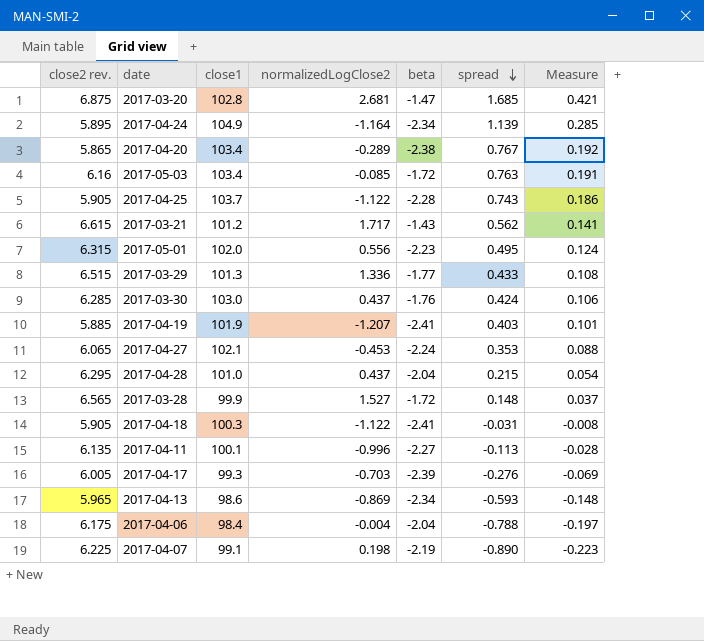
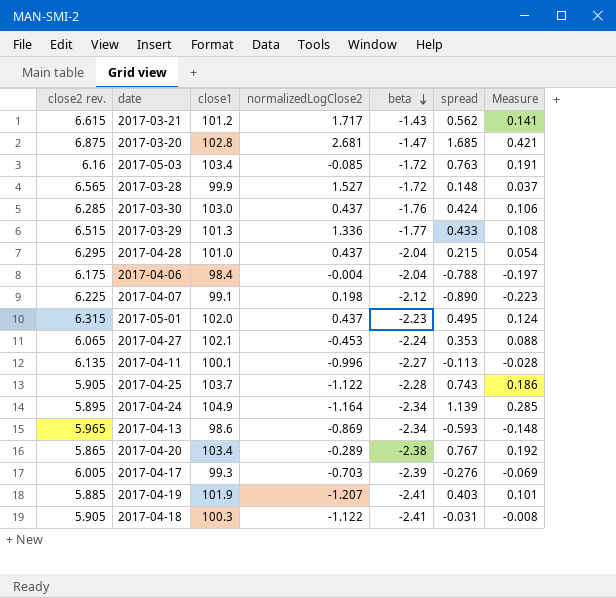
row order: spread descending -> beta descending
2017-04-07 | beta: -2.19 -> -2.12
2017-05-01 | normalizedLogClose2: 0.556 -> 0.437

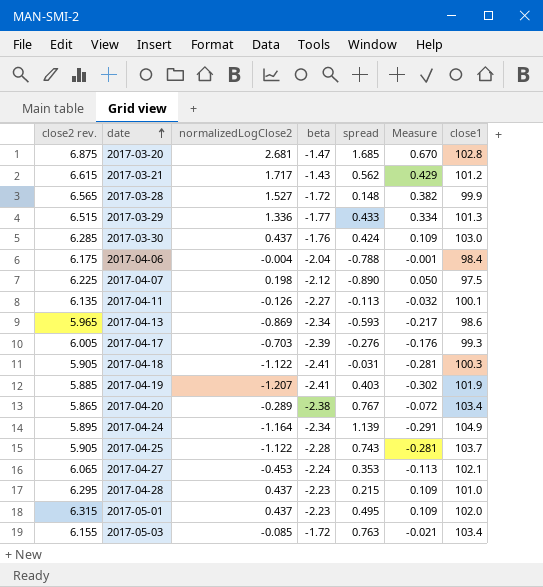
row order: beta descending -> date ascending
column Measure | formula: [spread] * 0.25 -> [normalizedLogClose2] * 0.25
column close1 | position: 3 -> 7
2017-04-07 | close1: 99.1 -> 97.5
2017-04-11 | normalizedLogClose2: -0.996 -> -0.126
2017-04-28 | beta: -2.04 -> -2.23
2017-05-03 | close2 rev.: 6.16 -> 6.155

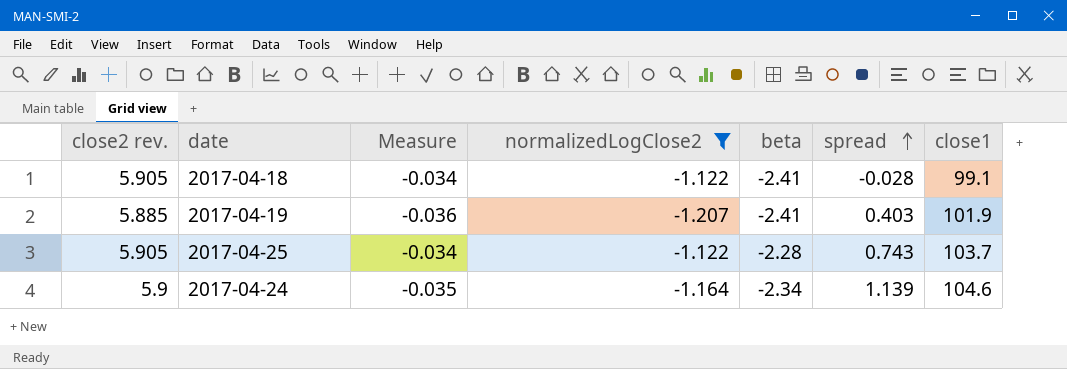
filter: none -> normalizedLogClose2 <= -1.122
row order: date ascending -> spread ascending
column Measure | formula: [normalizedLogClose2] * 0.25 -> [normalizedLogClose2] * 0.03
column Measure | position: 6 -> 3
2017-04-18 | spread: -0.031 -> -0.028
2017-04-18 | close1: 100.3 -> 99.1
2017-04-24 | close2 rev.: 5.895 -> 5.9
2017-04-24 | close1: 104.9 -> 104.6

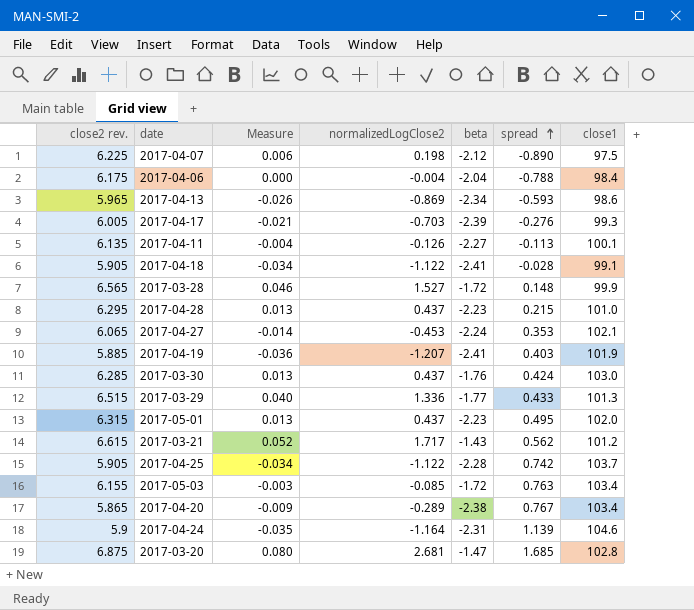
filter: normalizedLogClose2 <= -1.122 -> none
2017-04-25 | spread: 0.743 -> 0.742
2017-04-24 | beta: -2.34 -> -2.31

